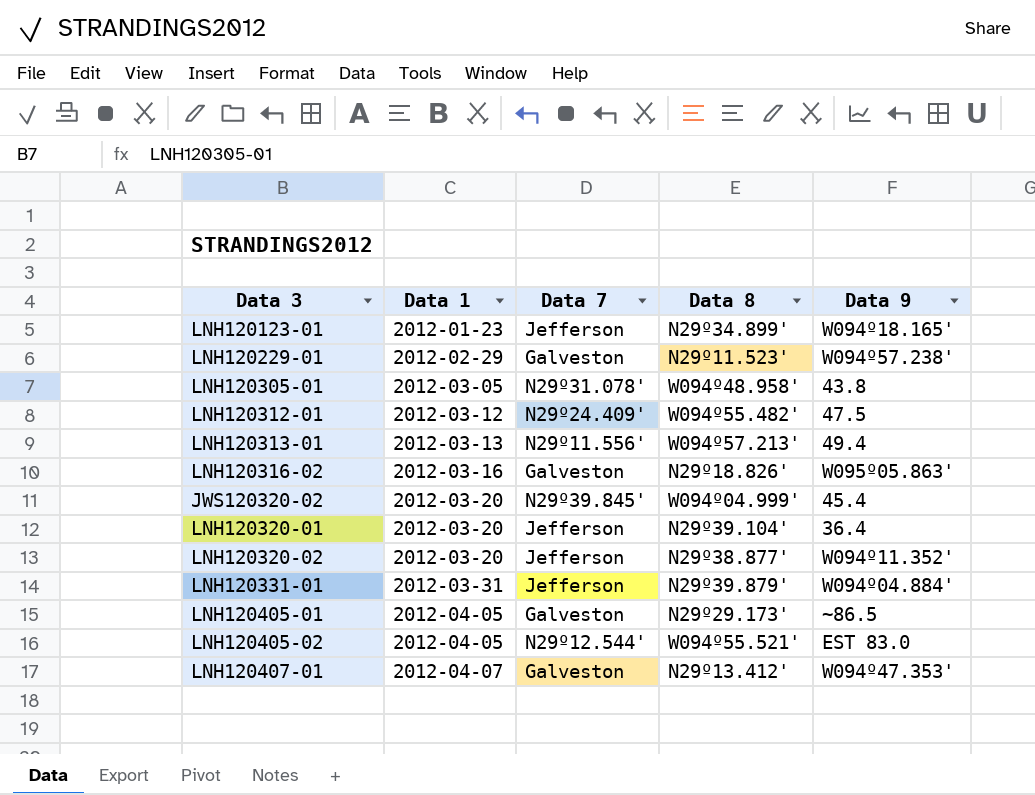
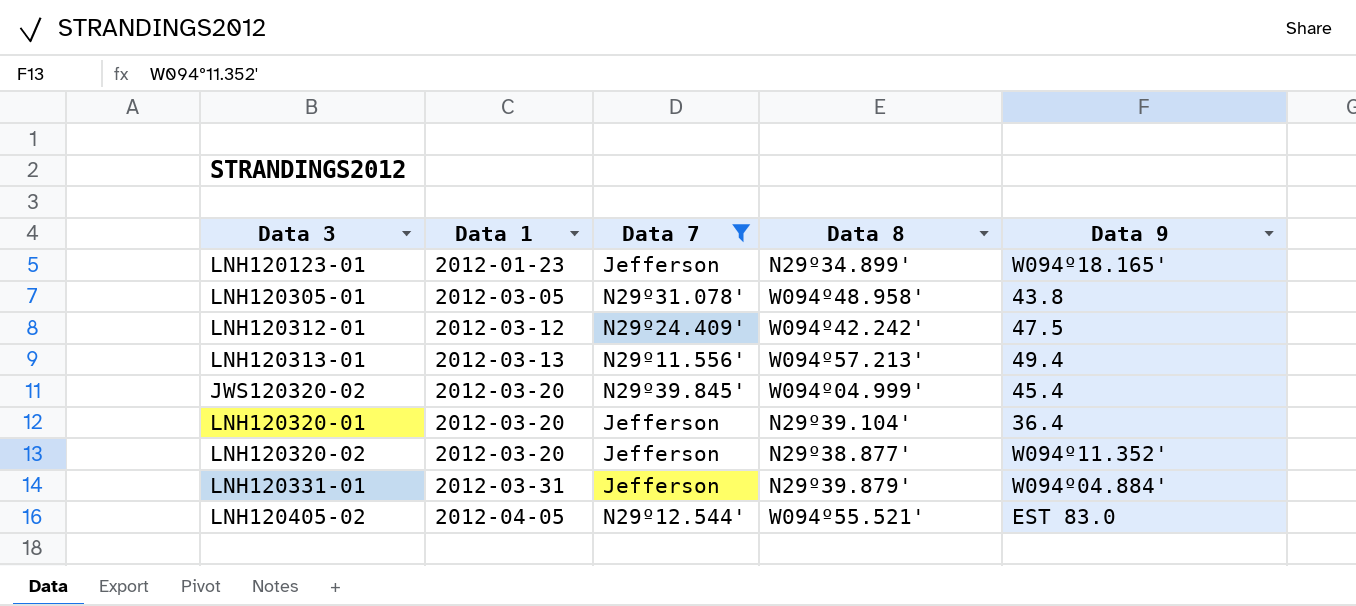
filter: none -> Data 7 != Galveston
LNH120312-01 | Data 8: W094º55.482' -> W094º42.242'

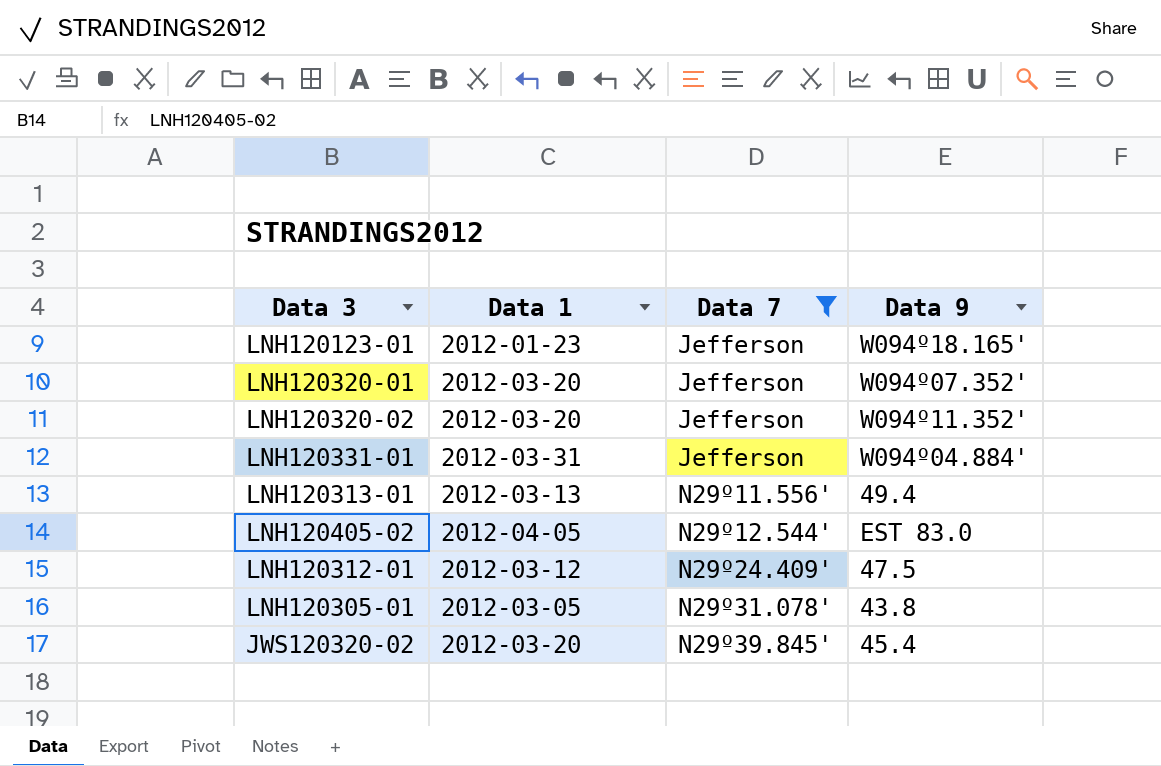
row order: Data 1 ascending -> Data 7 ascending
column Data 8 | position: 4 -> none
LNH120320-01 | Data 9: 36.4 -> W094º07.352'

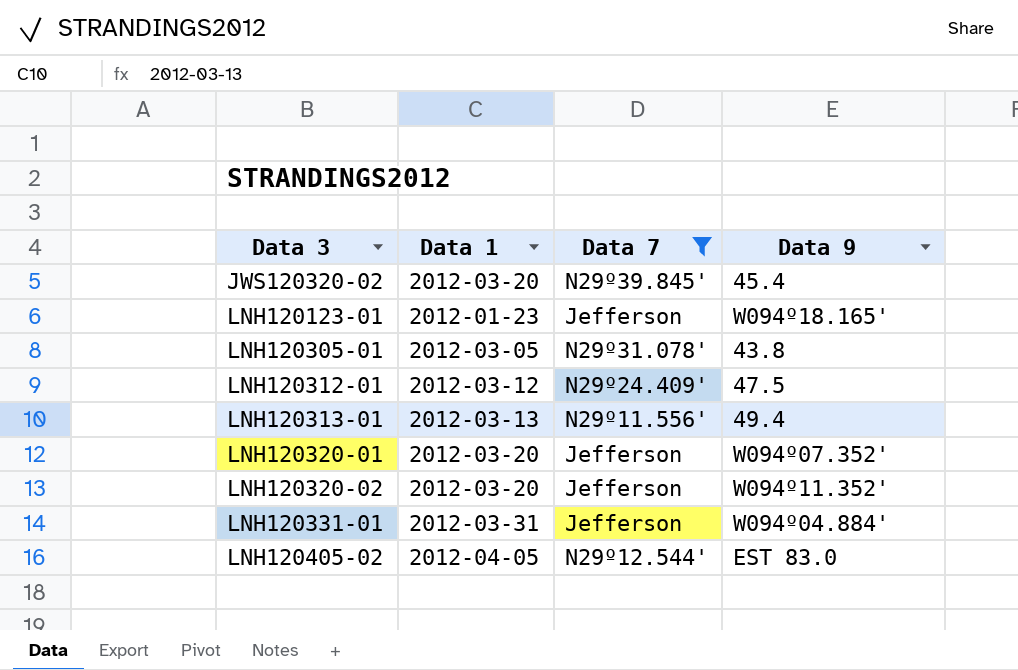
row order: Data 7 ascending -> Data 3 ascending

